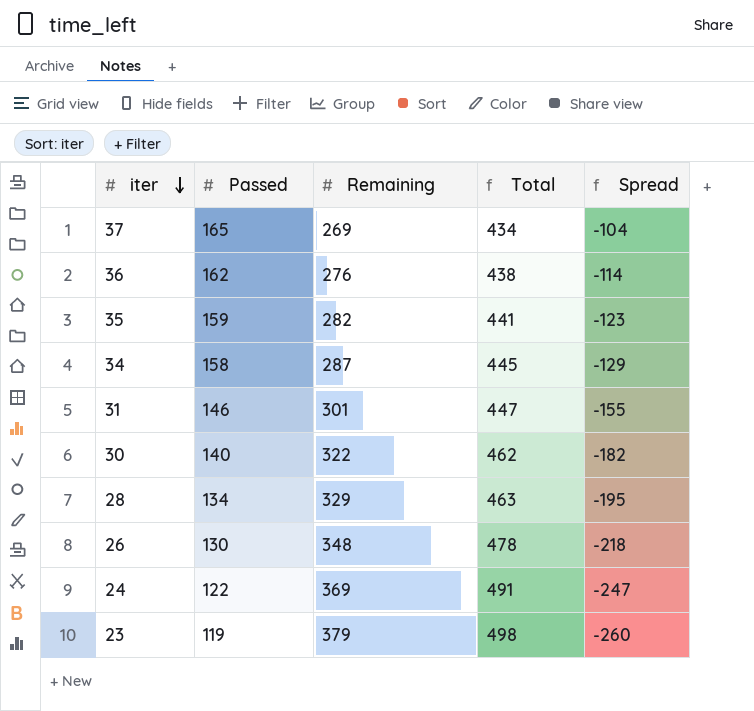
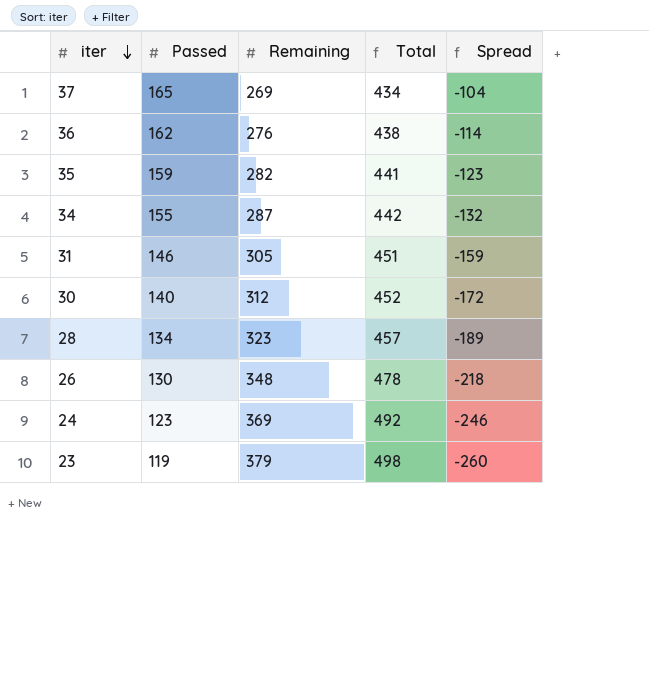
34 | Passed: 158 -> 155
34 | Total: 445 -> 442
34 | Spread: -129 -> -132
31 | Remaining: 301 -> 305
31 | Total: 447 -> 451
31 | Spread: -155 -> -159
30 | Remaining: 322 -> 312
30 | Total: 462 -> 452
30 | Spread: -182 -> -172
28 | Remaining: 329 -> 323
28 | Total: 463 -> 457
28 | Spread: -195 -> -189
24 | Passed: 122 -> 123
24 | Total: 491 -> 492
24 | Spread: -247 -> -246

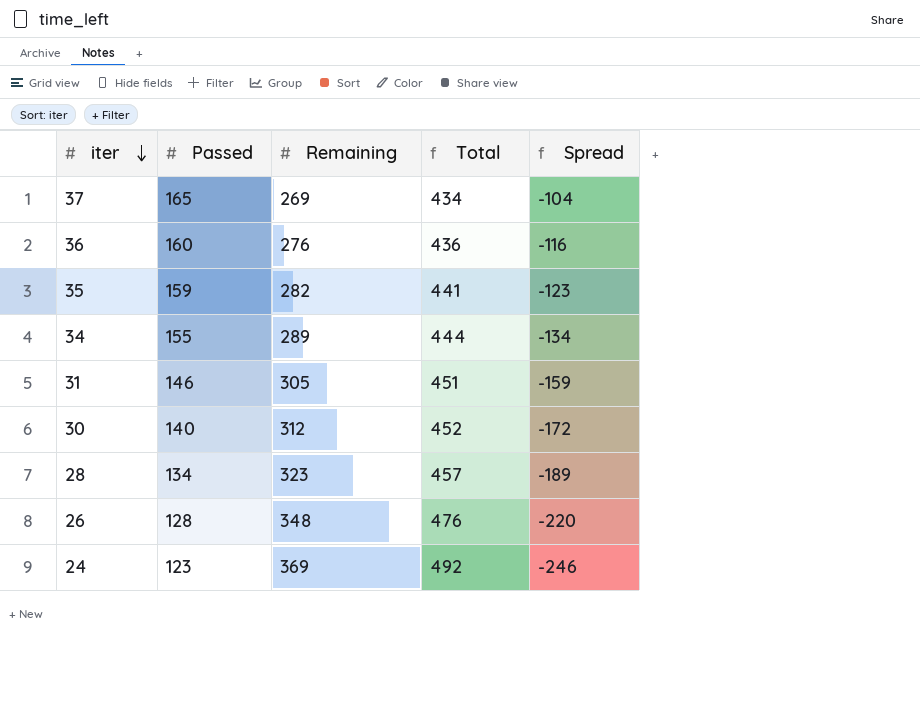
row 23: 119 | 379 | 498 | -260 -> none
36 | Passed: 162 -> 160
36 | Total: 438 -> 436
36 | Spread: -114 -> -116
34 | Remaining: 287 -> 289
34 | Total: 442 -> 444
34 | Spread: -132 -> -134
26 | Passed: 130 -> 128
26 | Total: 478 -> 476
26 | Spread: -218 -> -220

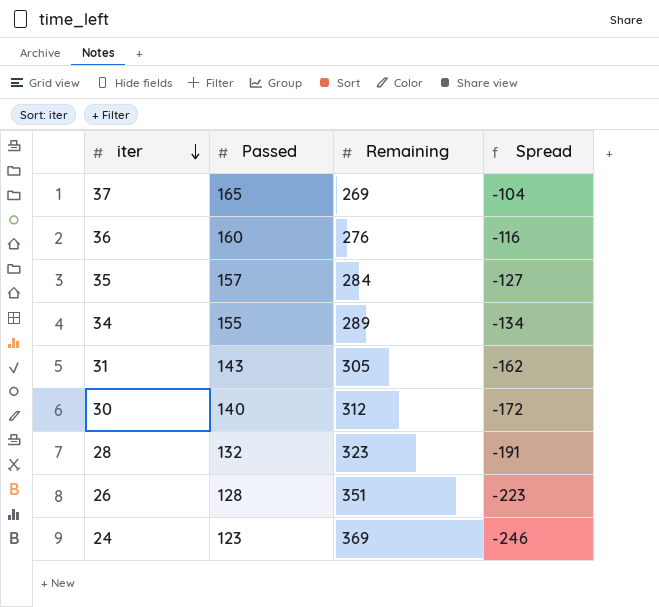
column Total | formula: [Passed] + [Remaining] -> none
35 | Passed: 159 -> 157
35 | Remaining: 282 -> 284
35 | Spread: -123 -> -127
31 | Passed: 146 -> 143
31 | Spread: -159 -> -162
28 | Passed: 134 -> 132
28 | Spread: -189 -> -191
26 | Remaining: 348 -> 351
26 | Spread: -220 -> -223

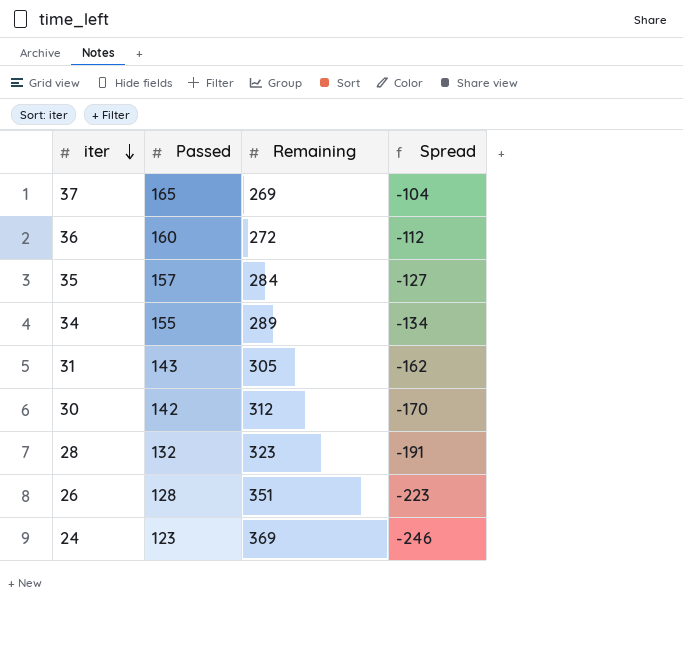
36 | Remaining: 276 -> 272
36 | Spread: -116 -> -112
30 | Passed: 140 -> 142
30 | Spread: -172 -> -170

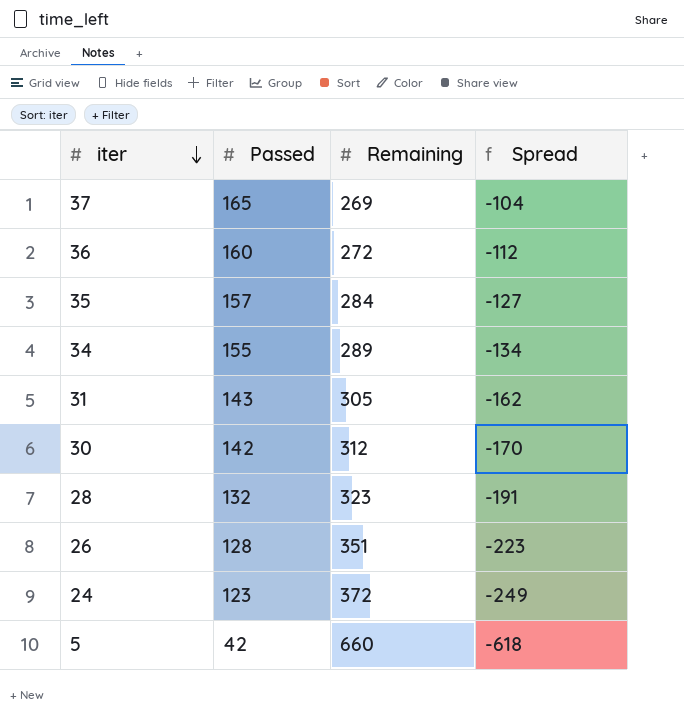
24 | Remaining: 369 -> 372
24 | Spread: -246 -> -249
row 5: none -> 42 | 660 | -618

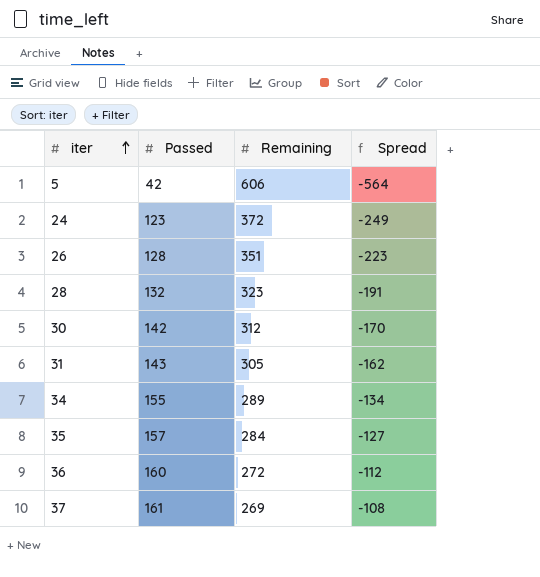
row order: iter descending -> iter ascending
5 | Remaining: 660 -> 606
5 | Spread: -618 -> -564
37 | Passed: 165 -> 161
37 | Spread: -104 -> -108

